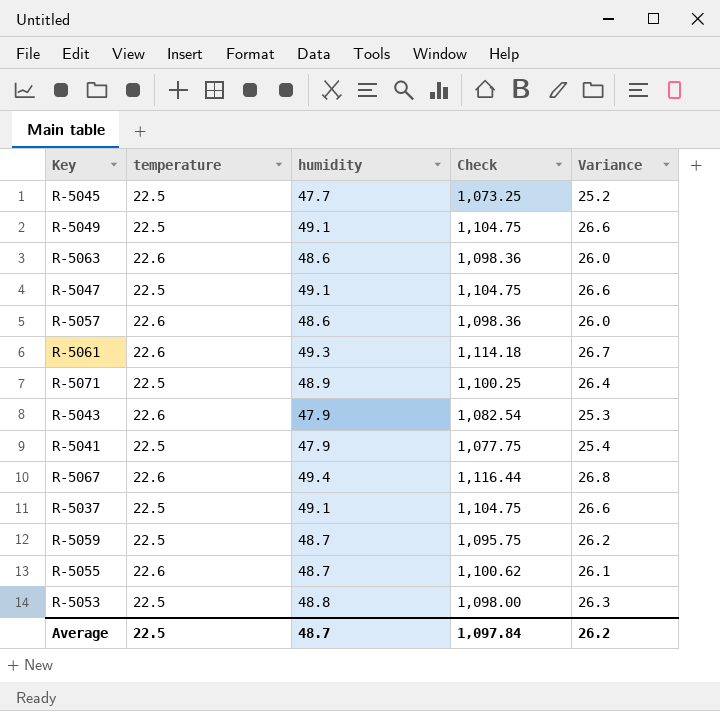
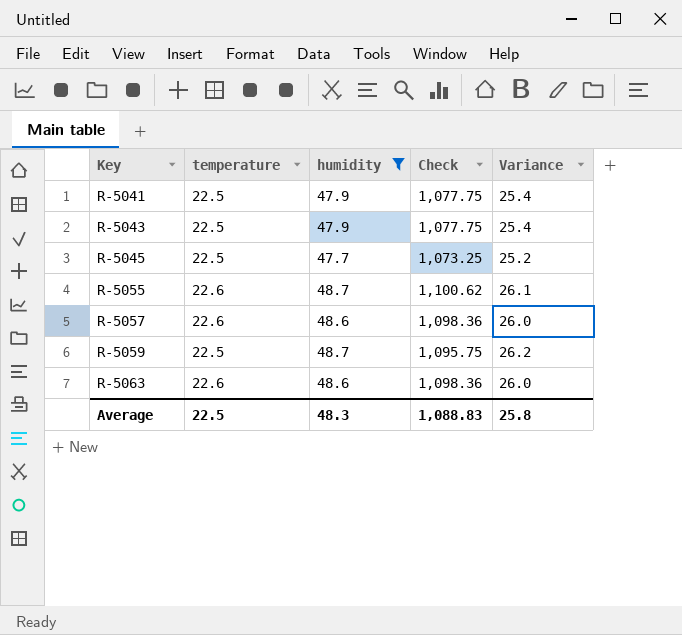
filter: none -> humidity <= 48.7
row order: none -> Key ascending
R-5043 | temperature: 22.6 -> 22.5
R-5043 | Check: 1,082.54 -> 1,077.75
R-5043 | Variance: 25.3 -> 25.4
Average | humidity: 48.7 -> 48.3
Average | Check: 1,097.84 -> 1,088.83
Average | Variance: 26.2 -> 25.8

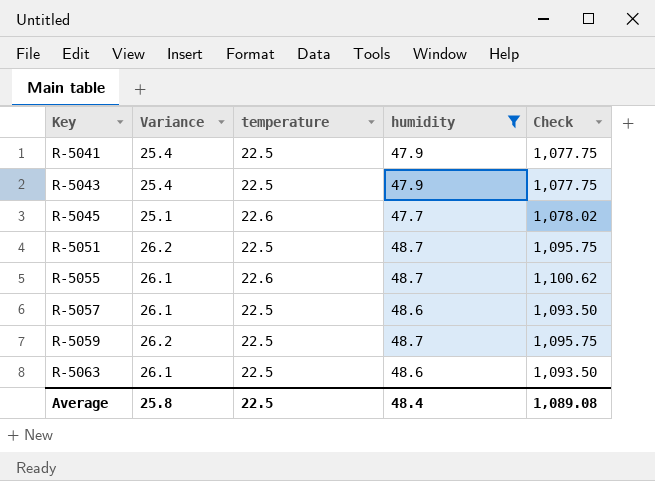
column Variance | position: 5 -> 2
R-5045 | Variance: 25.2 -> 25.1
R-5045 | temperature: 22.5 -> 22.6
R-5045 | Check: 1,073.25 -> 1,078.02
row R-5051: none -> 26.2 | 22.5 | 48.7 | 1,095.75
R-5057 | Variance: 26.0 -> 26.1
R-5057 | temperature: 22.6 -> 22.5
R-5057 | Check: 1,098.36 -> 1,093.50
R-5063 | Variance: 26.0 -> 26.1
R-5063 | temperature: 22.6 -> 22.5
R-5063 | Check: 1,098.36 -> 1,093.50
Average | humidity: 48.3 -> 48.4
Average | Check: 1,088.83 -> 1,089.08

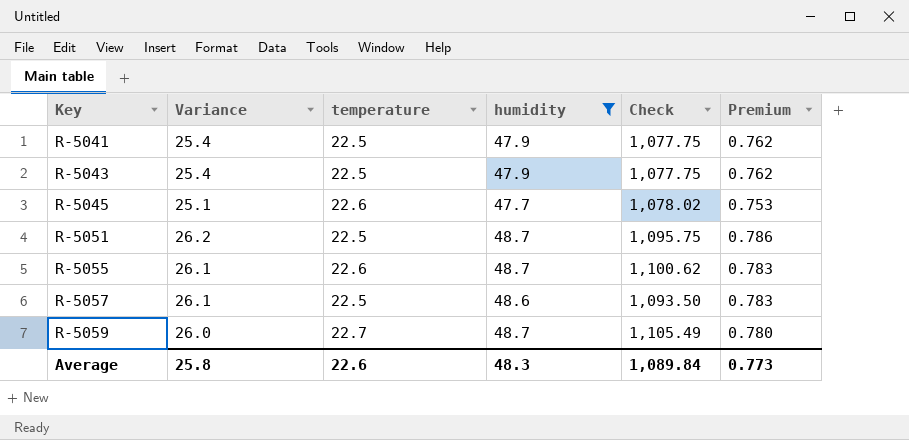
column Premium | formula: none -> [Variance] * 0.03
row R-5063: 26.1 | 22.5 | 48.6 | 1,093.50 -> none
R-5059 | Variance: 26.2 -> 26.0
R-5059 | temperature: 22.5 -> 22.7
R-5059 | Check: 1,095.75 -> 1,105.49
Average | temperature: 22.5 -> 22.6
Average | humidity: 48.4 -> 48.3
Average | Check: 1,089.08 -> 1,089.84

